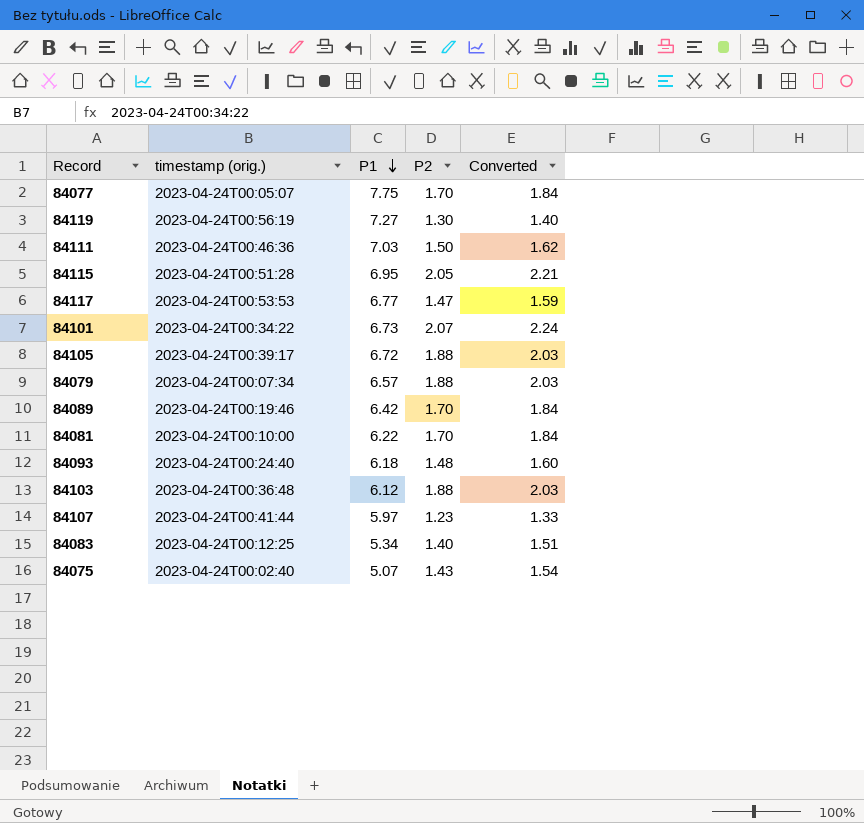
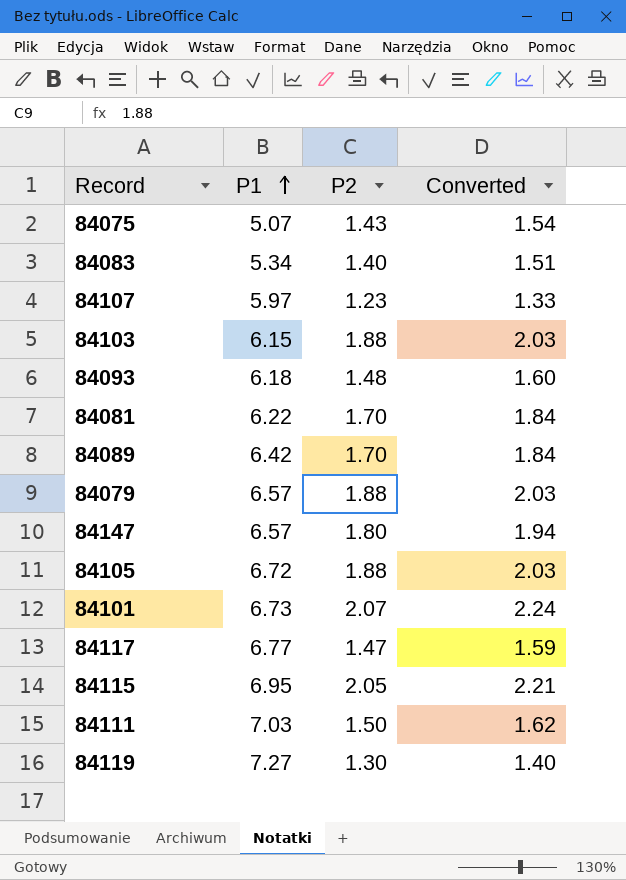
row order: P1 descending -> P1 ascending
column timestamp (orig.) | position: 2 -> none
row 84077: 2023-04-24T00:05:07 | 7.75 | 1.70 | 1.84 -> none
84103 | P1: 6.12 -> 6.15
row 84147: none -> 6.57 | 1.80 | 1.94

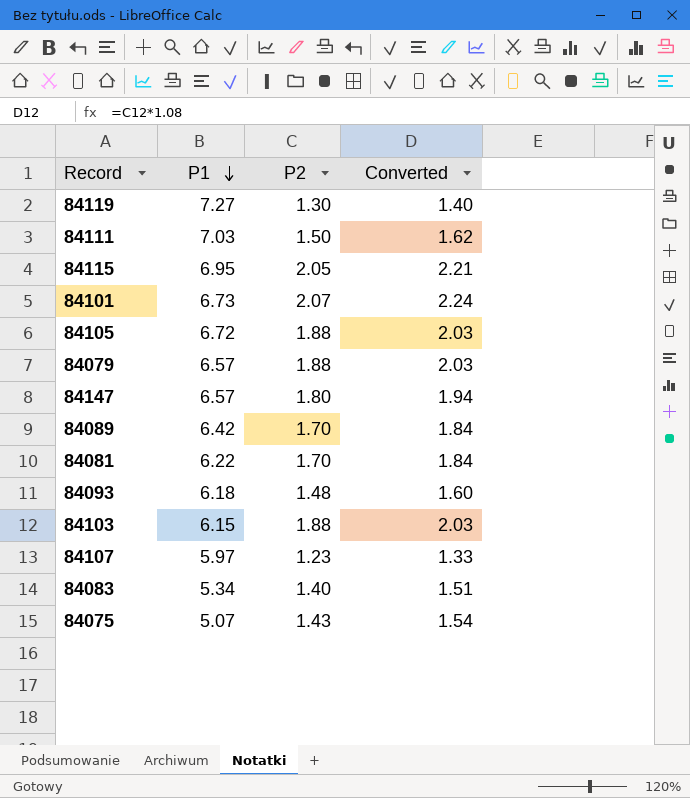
row order: P1 ascending -> P1 descending
row 84117: 6.77 | 1.47 | 1.59 -> none

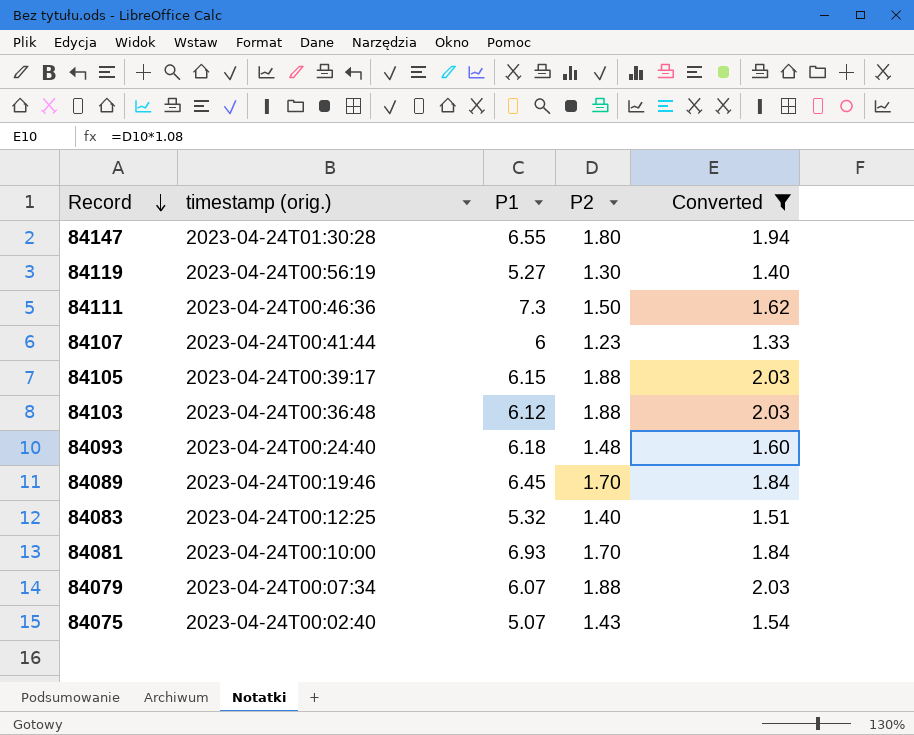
filter: none -> Converted <= 2.03
row order: P1 descending -> Record descending
column timestamp (orig.) | position: none -> 2
84147 | P1: 6.57 -> 6.55
84119 | P1: 7.27 -> 5.27
84111 | P1: 7.03 -> 7.3
84107 | P1: 5.97 -> 6
84105 | P1: 6.72 -> 6.15
84103 | P1: 6.15 -> 6.12
84089 | P1: 6.42 -> 6.45
84083 | P1: 5.34 -> 5.32
84081 | P1: 6.22 -> 6.93
84079 | P1: 6.57 -> 6.07

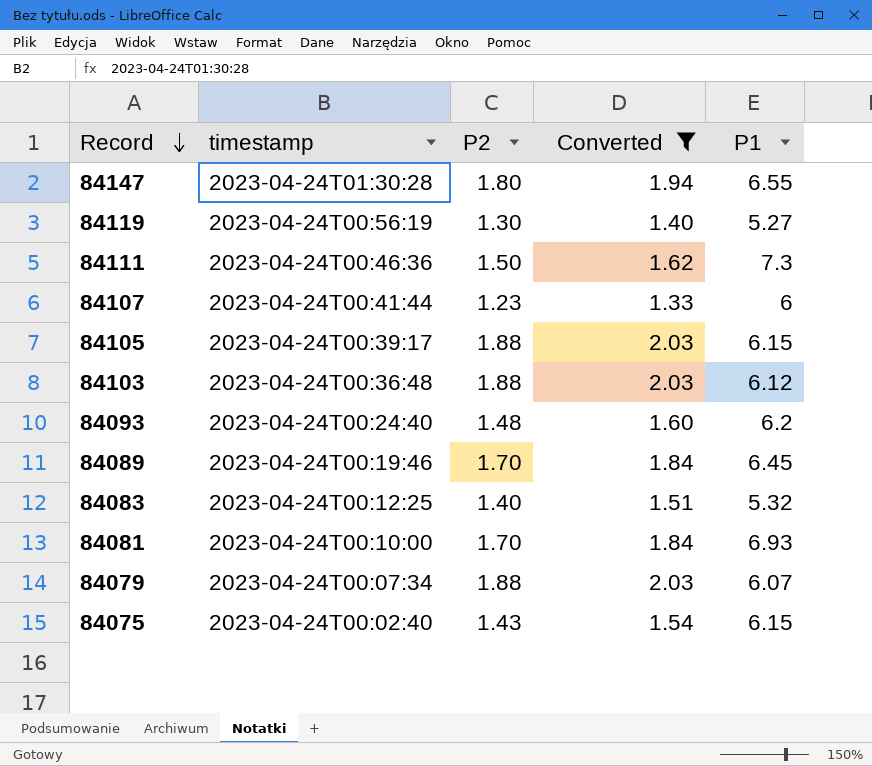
column name: timestamp (orig.) -> timestamp
column P1 | position: 3 -> 5
84093 | P1: 6.18 -> 6.2
84075 | P1: 5.07 -> 6.15

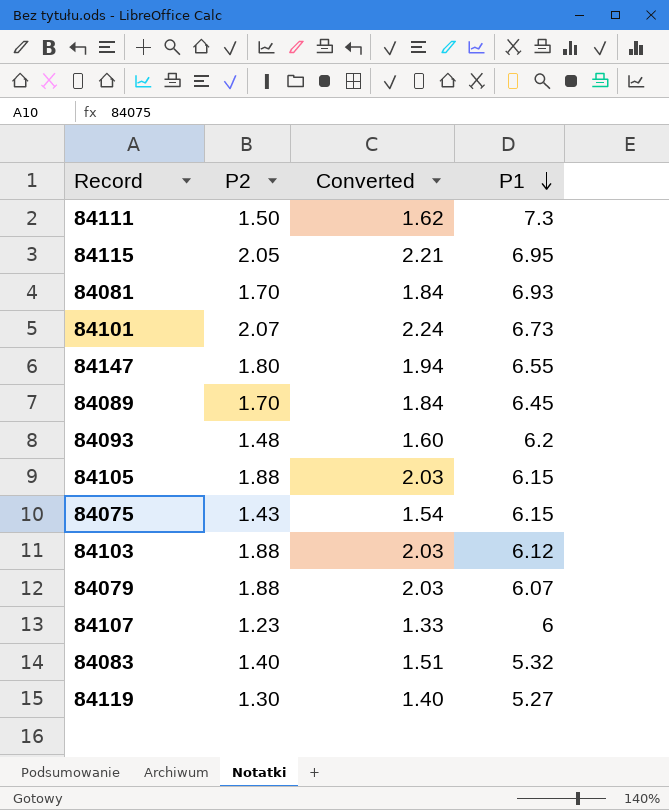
filter: Converted <= 2.03 -> none
row order: Record descending -> P1 descending
column timestamp | position: 2 -> none

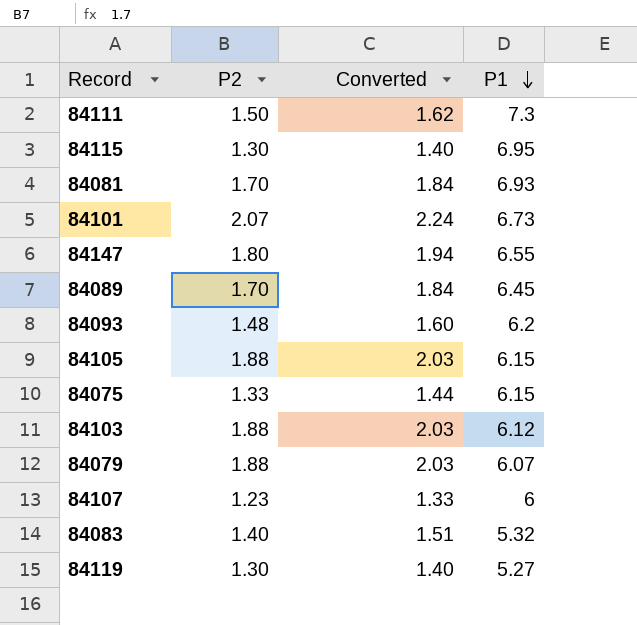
84115 | P2: 2.05 -> 1.30
84115 | Converted: 2.21 -> 1.40
84075 | P2: 1.43 -> 1.33
84075 | Converted: 1.54 -> 1.44

